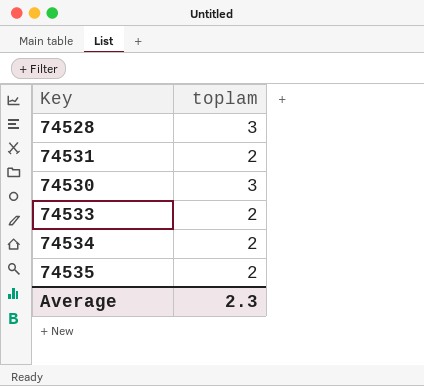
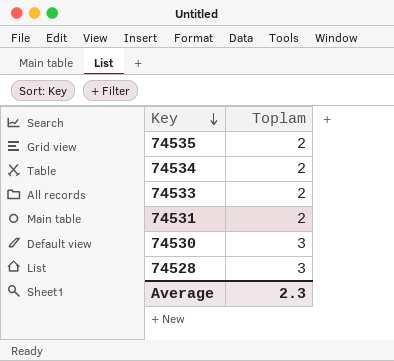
row order: none -> Key descending
column name: toplam -> Toplam

